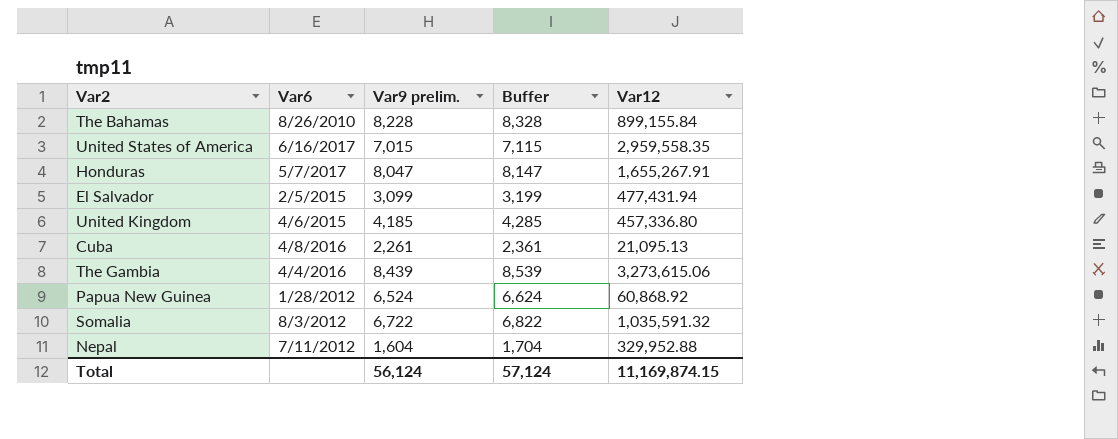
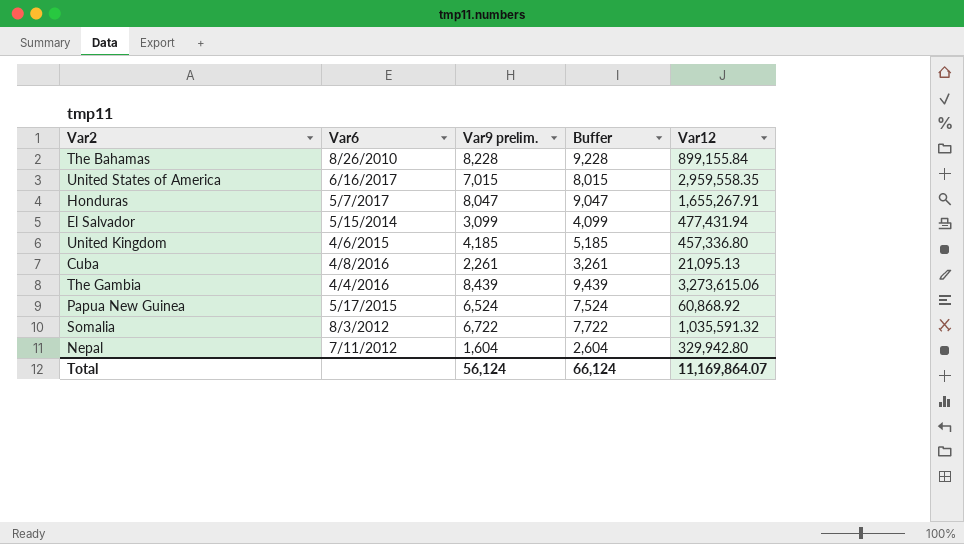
column Buffer | formula: [Var9 prelim.] + 100 -> [Var9 prelim.] + 1000
El Salvador | Var6: 2/5/2015 -> 5/15/2014
Papua New Guinea | Var6: 1/28/2012 -> 5/17/2015
Nepal | Var12: 329,952.88 -> 329,942.80
Total | Buffer: 57,124 -> 66,124
Total | Var12: 11,169,874.15 -> 11,169,864.07

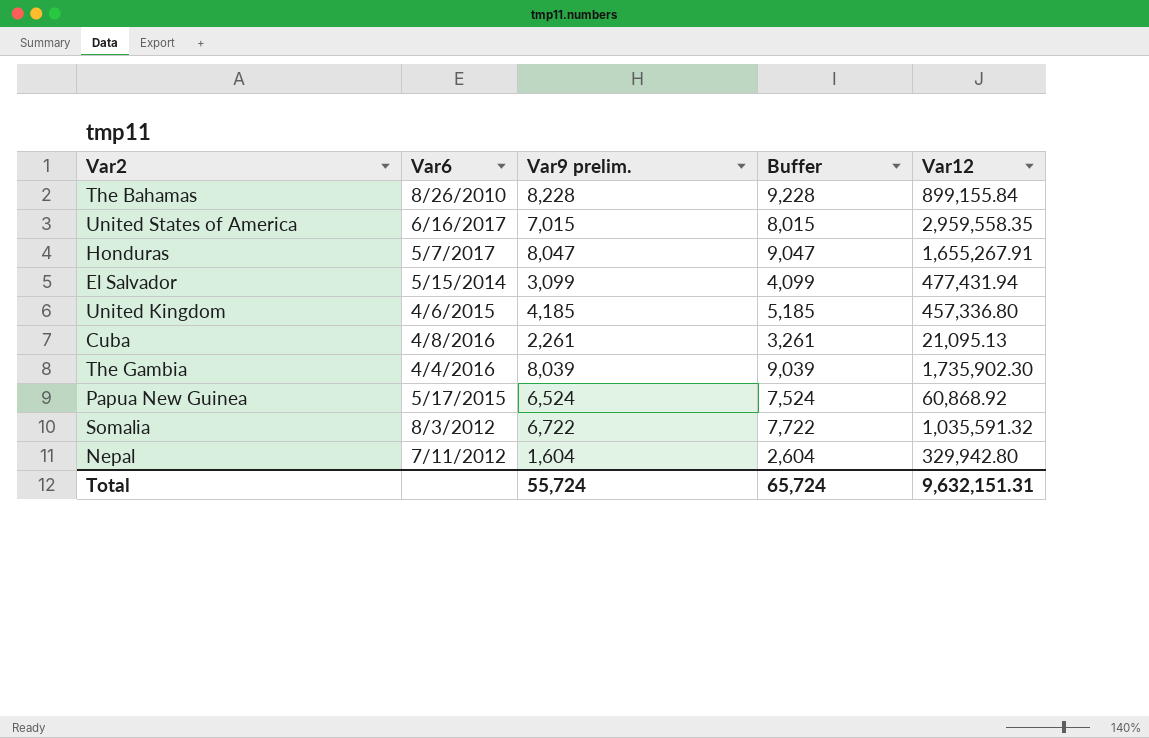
The Gambia | Var9 prelim.: 8,439 -> 8,039
The Gambia | Buffer: 9,439 -> 9,039
The Gambia | Var12: 3,273,615.06 -> 1,735,902.30
Total | Var9 prelim.: 56,124 -> 55,724
Total | Buffer: 66,124 -> 65,724
Total | Var12: 11,169,864.07 -> 9,632,151.31

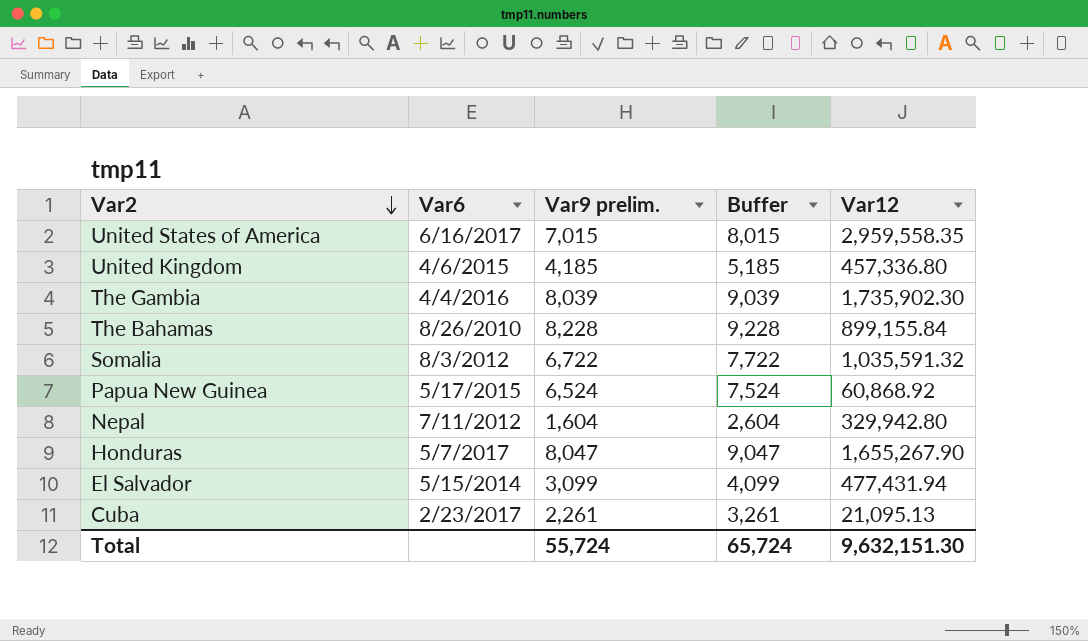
row order: none -> Var2 descending
Honduras | Var12: 1,655,267.91 -> 1,655,267.90
Cuba | Var6: 4/8/2016 -> 2/23/2017
Total | Var12: 9,632,151.31 -> 9,632,151.30

